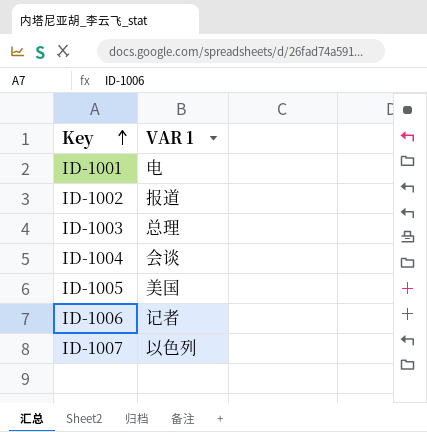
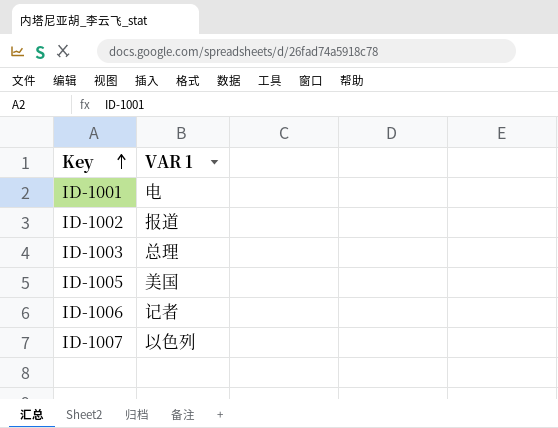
row ID-1004: 会谈 -> none

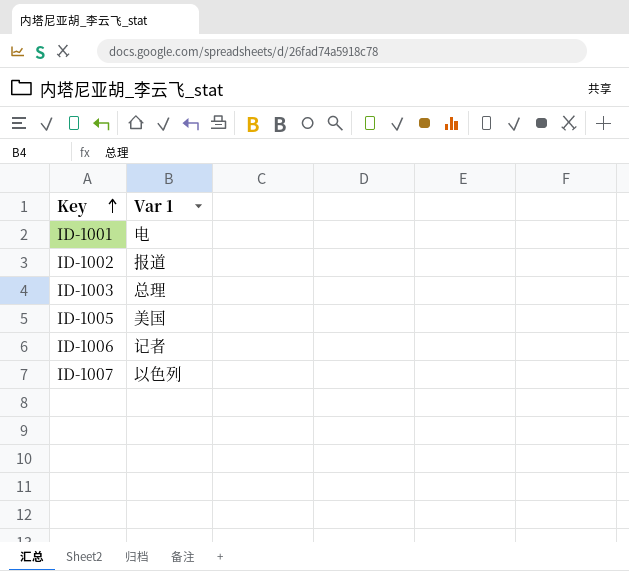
column name: VAR 1 -> Var 1

